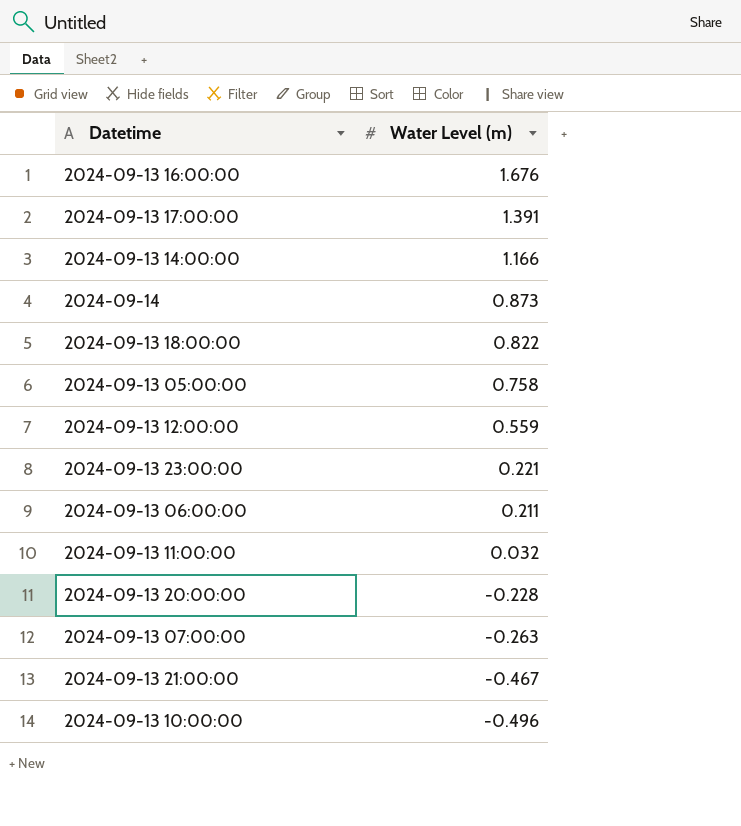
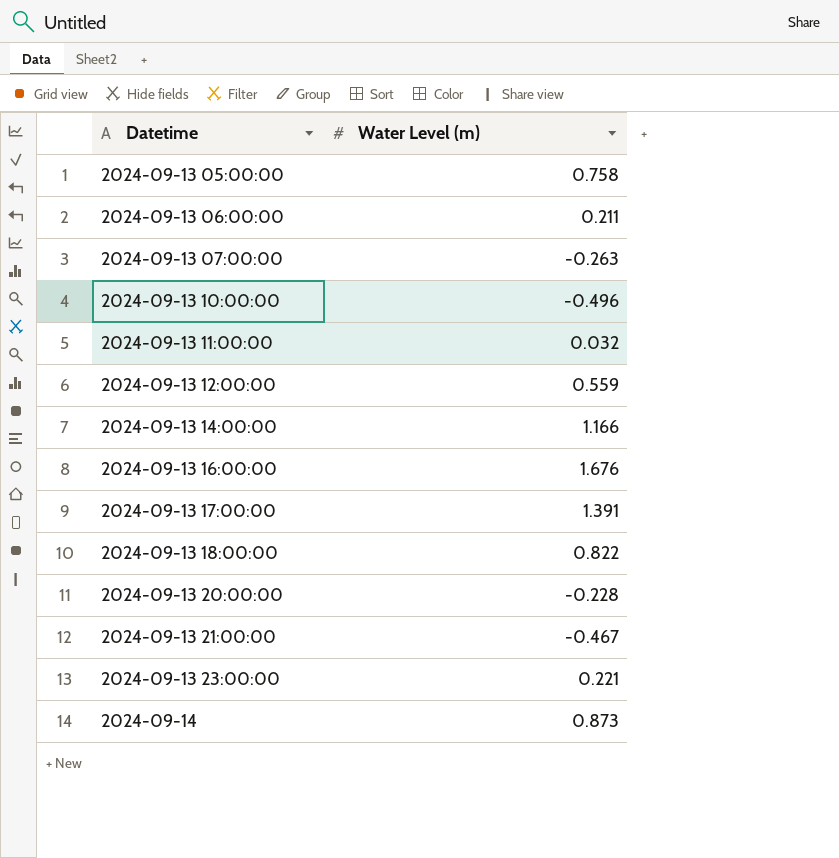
row order: Water Level (m) descending -> Datetime ascending

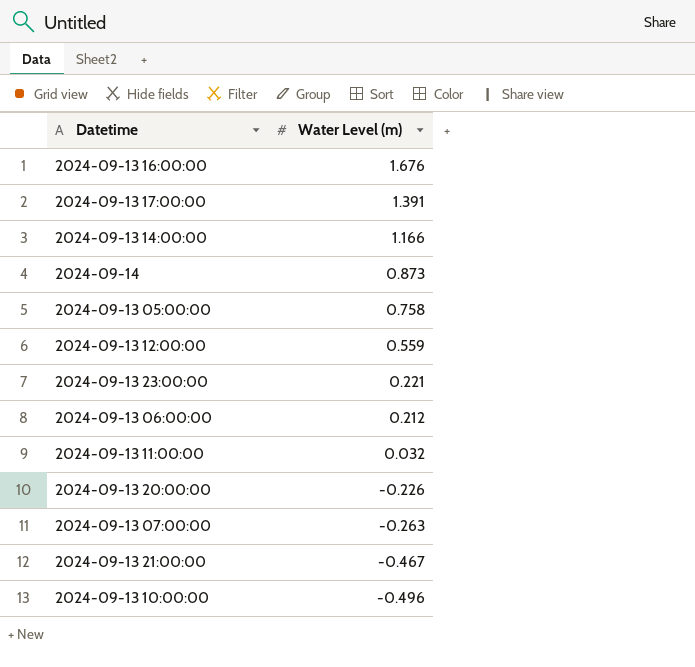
row order: Datetime ascending -> Water Level (m) descending
row 2024-09-13 18:00:00: 0.822 -> none
2024-09-13 06:00:00 | Water Level (m): 0.211 -> 0.212
2024-09-13 20:00:00 | Water Level (m): -0.228 -> -0.226

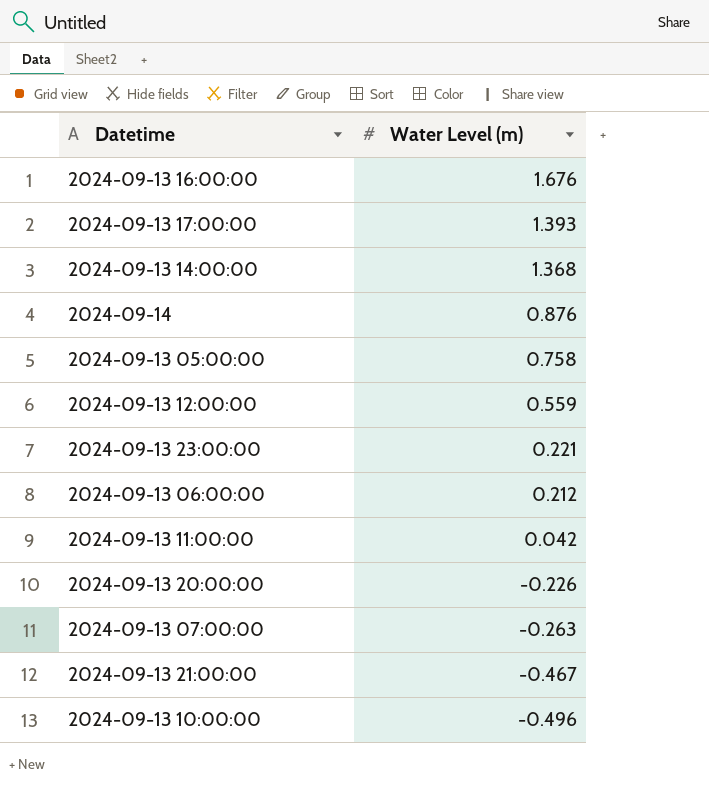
2024-09-13 17:00:00 | Water Level (m): 1.391 -> 1.393
2024-09-13 14:00:00 | Water Level (m): 1.166 -> 1.368
2024-09-14 | Water Level (m): 0.873 -> 0.876
2024-09-13 11:00:00 | Water Level (m): 0.032 -> 0.042

